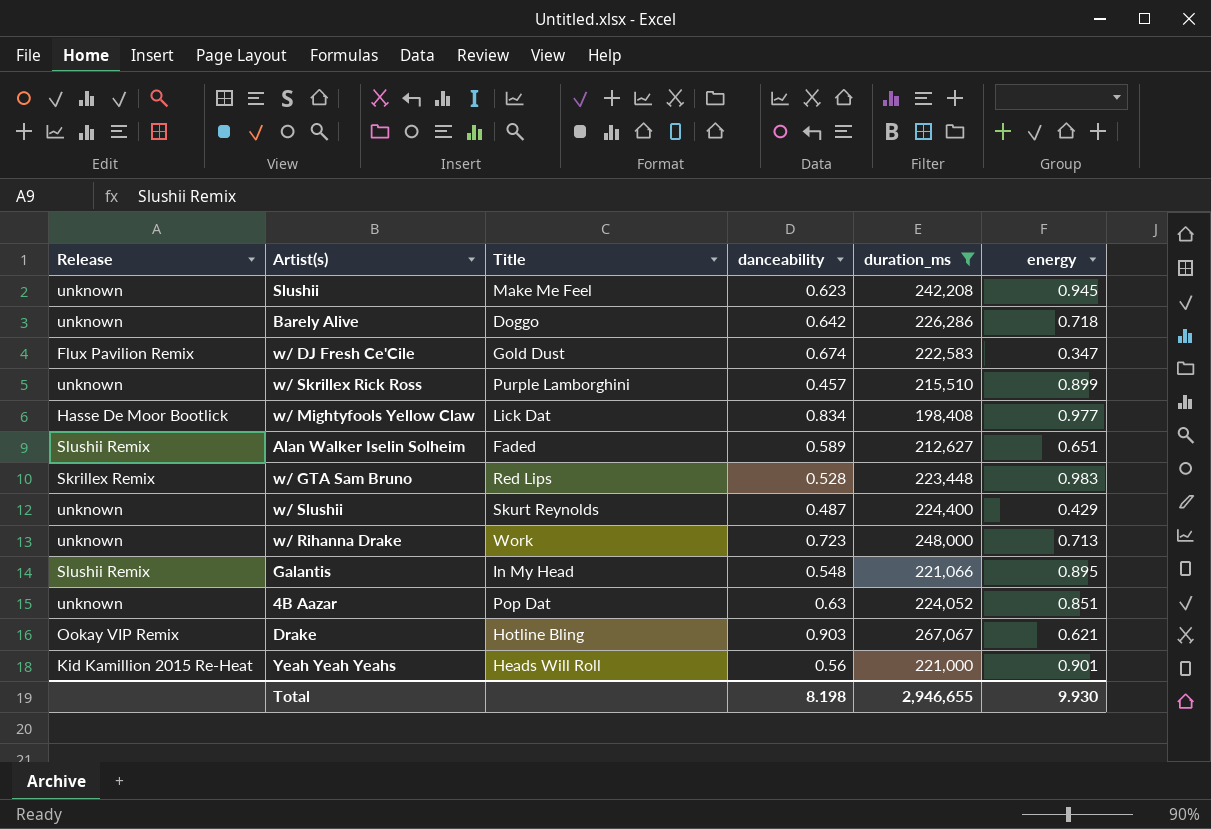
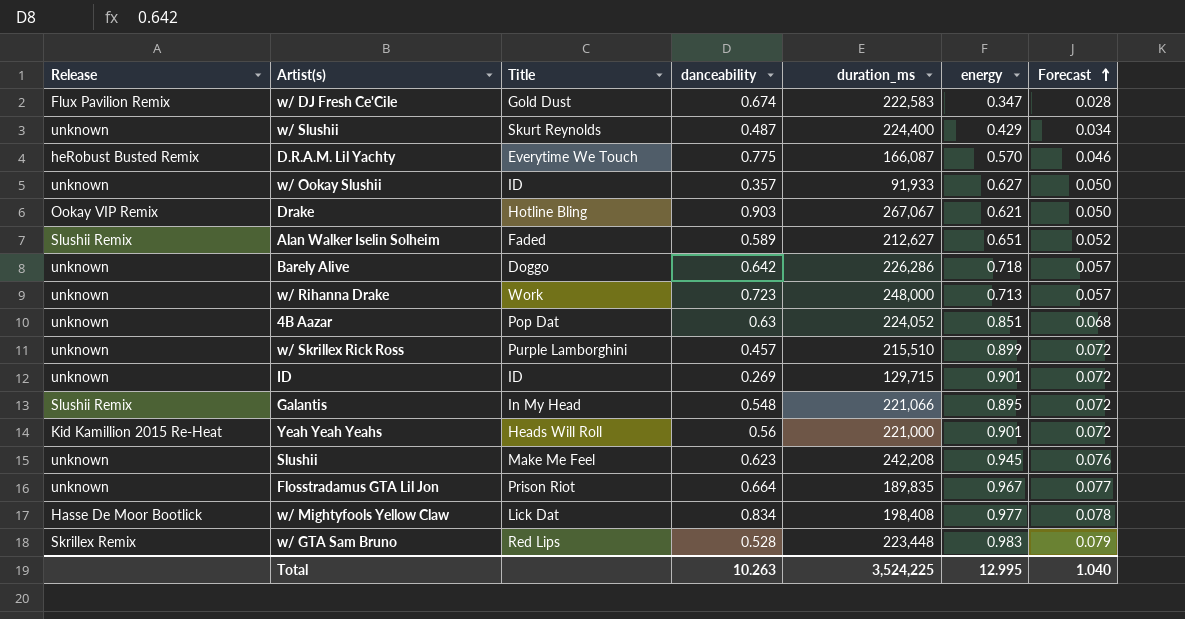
filter: duration_ms >= 198,408 -> none
row order: none -> Forecast ascending
column Forecast | formula: none -> [energy] * 0.08
Total | danceability: 8.198 -> 10.263
Total | duration_ms: 2,946,655 -> 3,524,225
Total | energy: 9.930 -> 12.995

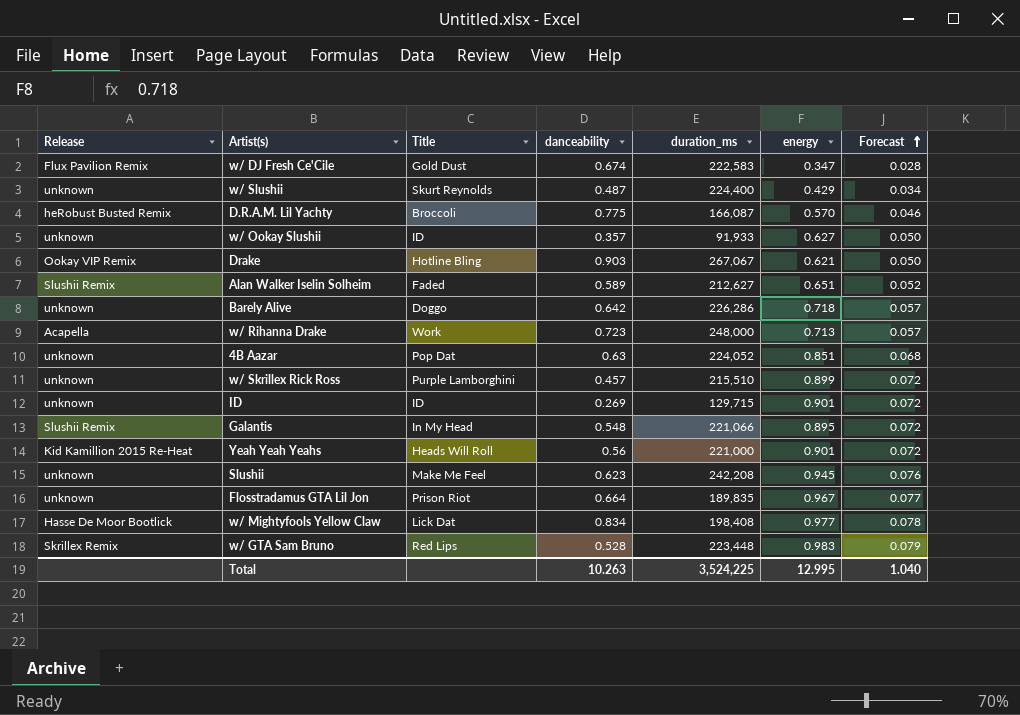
D.R.A.M. Lil Yachty | Title: Everytime We Touch -> Broccoli
w/ Rihanna Drake | Release: unknown -> Acapella

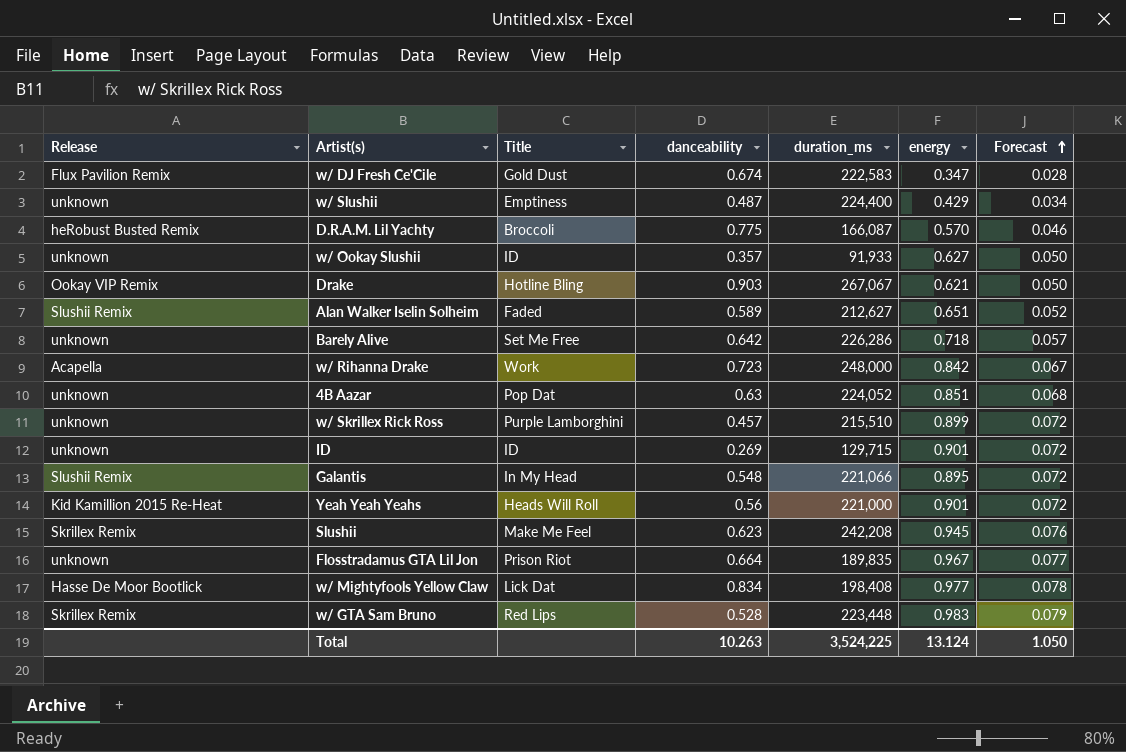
w/ Slushii | Title: Skurt Reynolds -> Emptiness
Barely Alive | Title: Doggo -> Set Me Free
w/ Rihanna Drake | energy: 0.713 -> 0.842
w/ Rihanna Drake | Forecast: 0.057 -> 0.067
Slushii | Release: unknown -> Skrillex Remix
Total | energy: 12.995 -> 13.124
Total | Forecast: 1.040 -> 1.050

